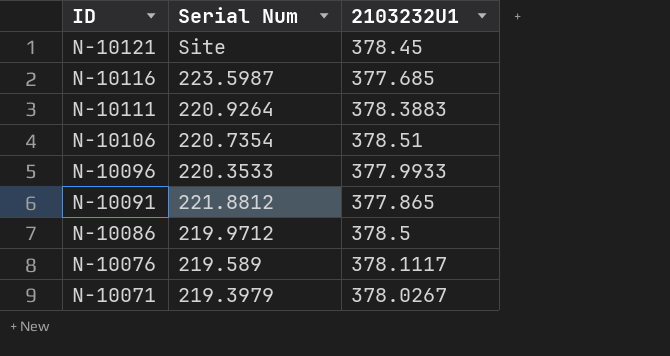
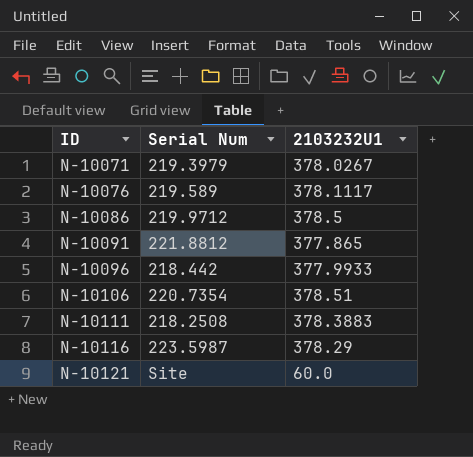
row order: ID descending -> ID ascending
N-10096 | Serial Num: 220.3533 -> 218.442
N-10111 | Serial Num: 220.9264 -> 218.2508
N-10116 | 2103232U1: 377.685 -> 378.29
N-10121 | 2103232U1: 378.45 -> 60.0

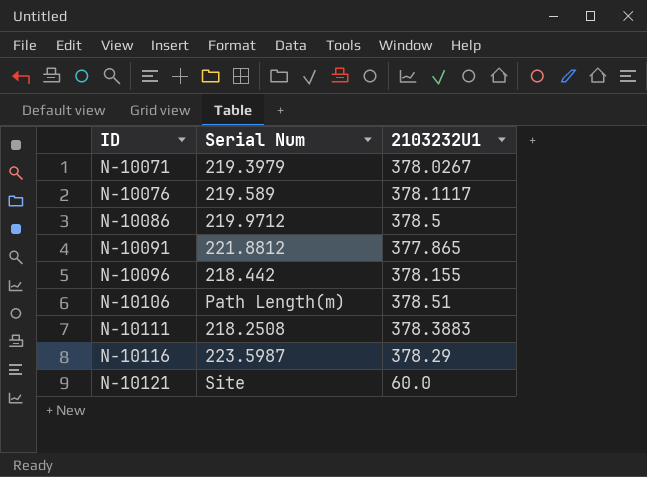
N-10096 | 2103232U1: 377.9933 -> 378.155
N-10106 | Serial Num: 220.7354 -> Path Length(m)

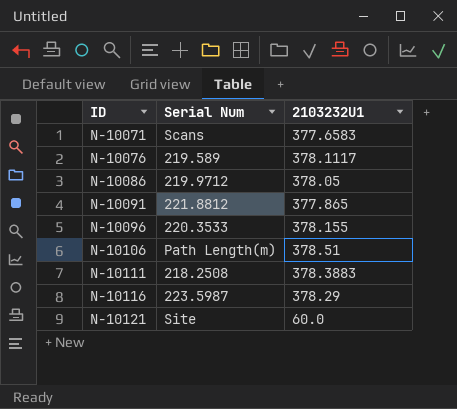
N-10071 | Serial Num: 219.3979 -> Scans
N-10071 | 2103232U1: 378.0267 -> 377.6583
N-10086 | 2103232U1: 378.5 -> 378.05
N-10096 | Serial Num: 218.442 -> 220.3533

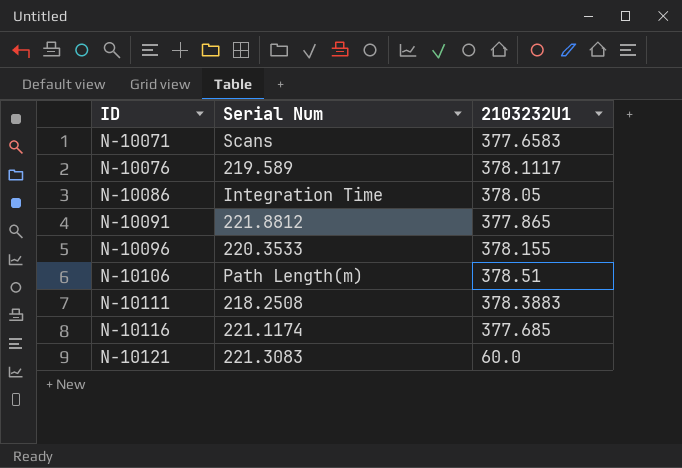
N-10086 | Serial Num: 219.9712 -> Integration Time
N-10116 | Serial Num: 223.5987 -> 221.1174
N-10116 | 2103232U1: 378.29 -> 377.685
N-10121 | Serial Num: Site -> 221.3083

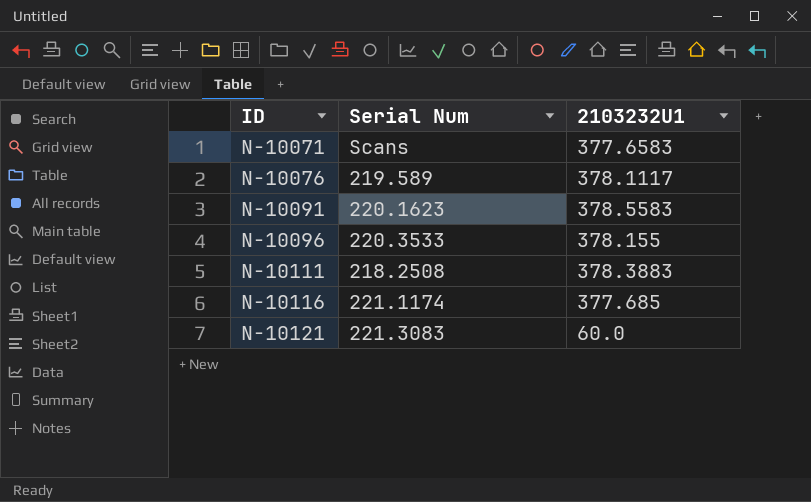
row N-10086: Integration Time | 378.05 -> none
row N-10106: Path Length(m) | 378.51 -> none
N-10091 | Serial Num: 221.8812 -> 220.1623
N-10091 | 2103232U1: 377.865 -> 378.5583

